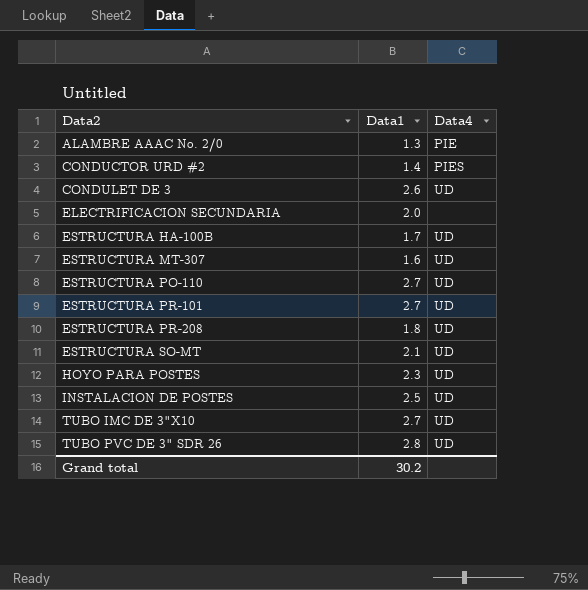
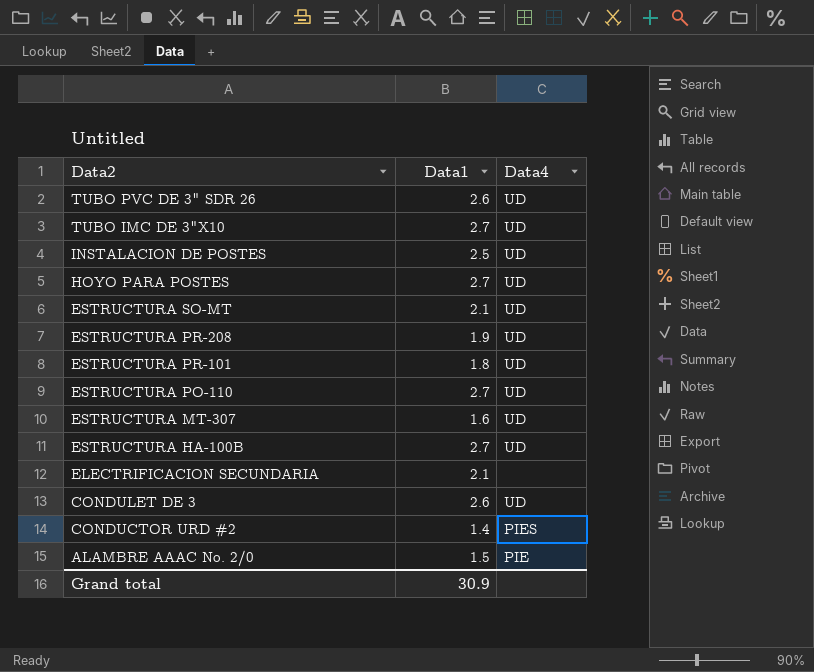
row order: Data2 ascending -> Data2 descending
TUBO PVC DE 3" SDR 26 | Data1: 2.8 -> 2.6
HOYO PARA POSTES | Data1: 2.3 -> 2.7
ESTRUCTURA PR-208 | Data1: 1.8 -> 1.9
ESTRUCTURA PR-101 | Data1: 2.7 -> 1.8
ESTRUCTURA HA-100B | Data1: 1.7 -> 2.7
ELECTRIFICACION SECUNDARIA | Data1: 2.0 -> 2.1
ALAMBRE AAAC No. 2/0 | Data1: 1.3 -> 1.5
Grand total | Data1: 30.2 -> 30.9

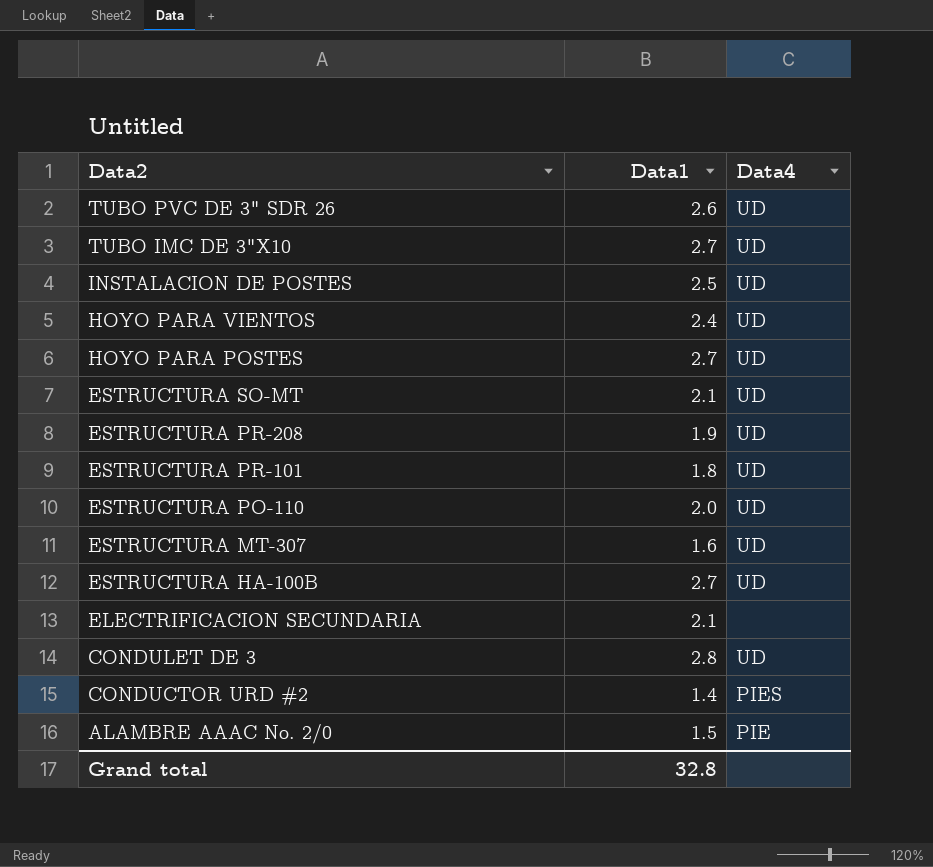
row HOYO PARA VIENTOS: none -> 2.4 | UD
ESTRUCTURA PO-110 | Data1: 2.7 -> 2.0
CONDULET DE 3 | Data1: 2.6 -> 2.8
Grand total | Data1: 30.9 -> 32.8

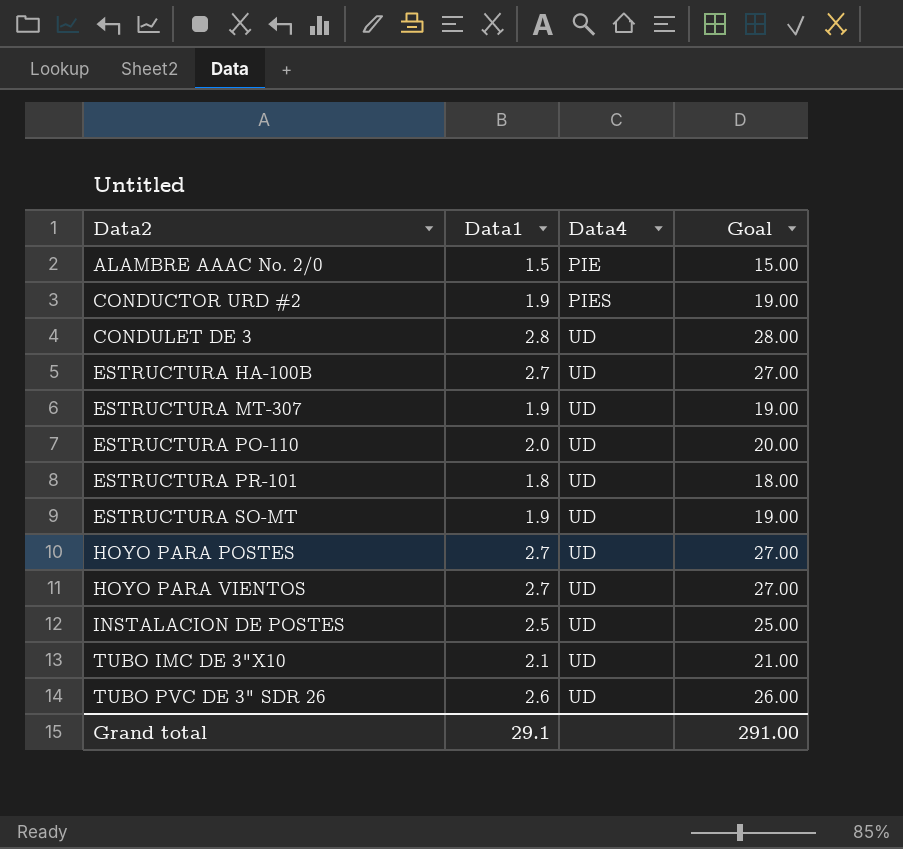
row order: Data2 descending -> Data2 ascending
column Goal | formula: none -> [Data1] * 10
row ESTRUCTURA PR-208: 1.9 | UD -> none
row ELECTRIFICACION SECUNDARIA: 2.1 | none -> none
CONDUCTOR URD #2 | Data1: 1.4 -> 1.9
ESTRUCTURA MT-307 | Data1: 1.6 -> 1.9
ESTRUCTURA SO-MT | Data1: 2.1 -> 1.9
HOYO PARA VIENTOS | Data1: 2.4 -> 2.7
TUBO IMC DE 3"X10 | Data1: 2.7 -> 2.1
Grand total | Data1: 32.8 -> 29.1

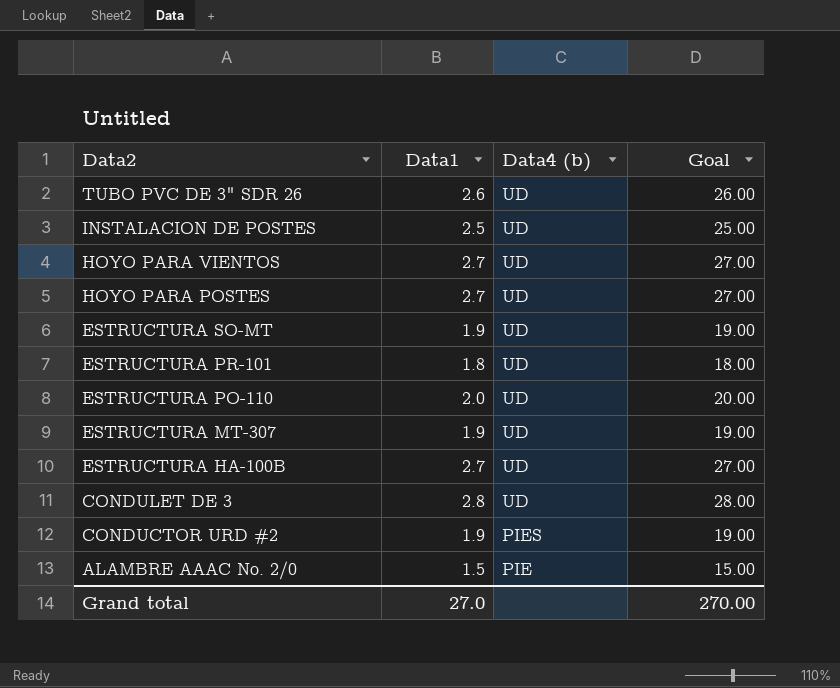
row order: Data2 ascending -> Data2 descending
column name: Data4 -> Data4 (b)
row TUBO IMC DE 3"X10: 2.1 | UD | 21.00 -> none
Grand total | Data1: 29.1 -> 27.0
Grand total | Goal: 291.00 -> 270.00

